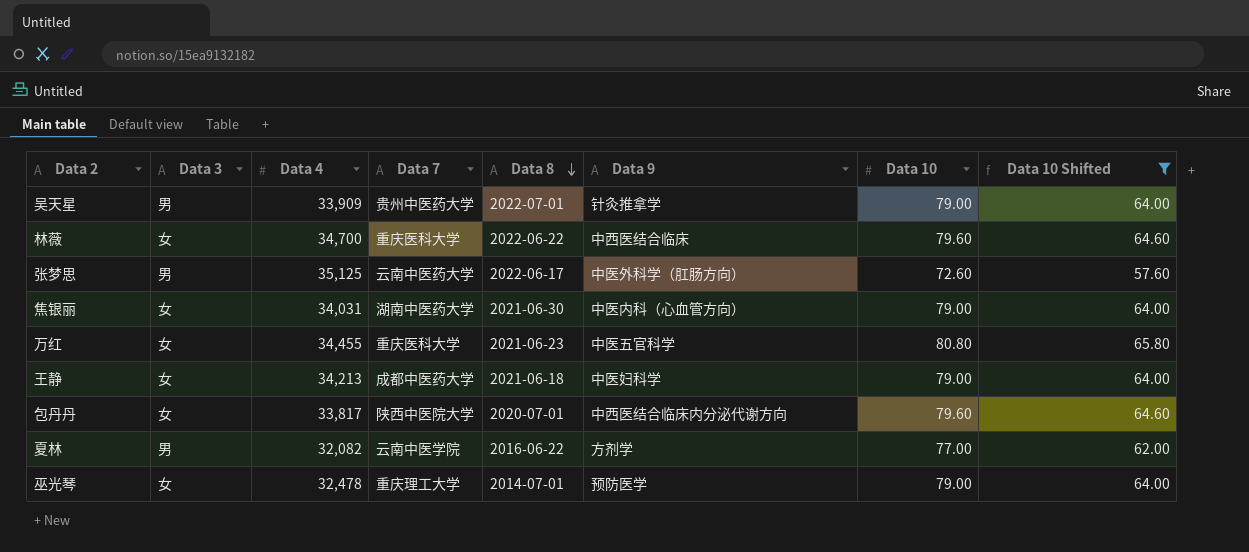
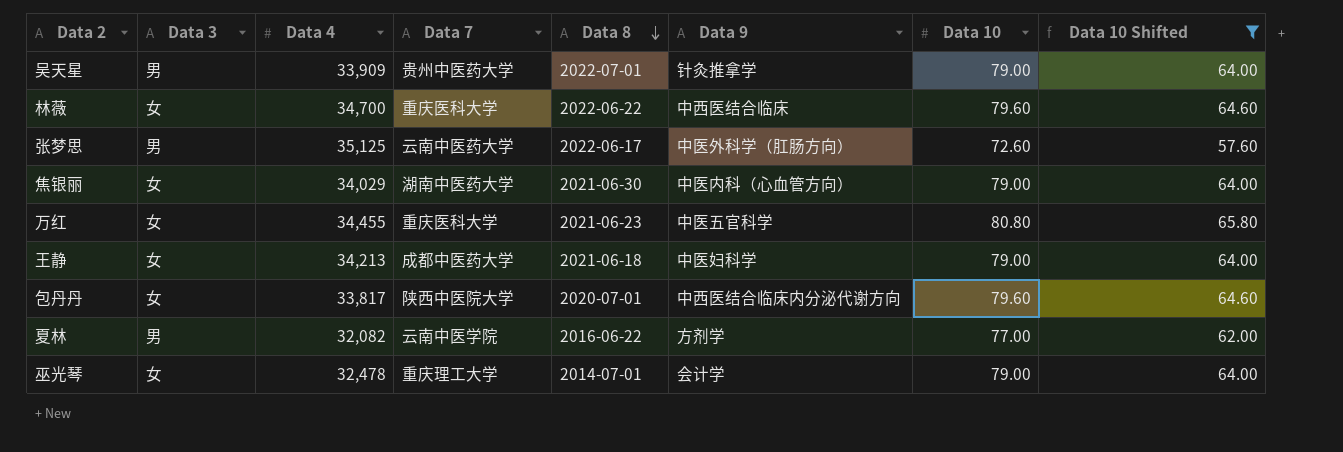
焦银丽 | Data 4: 34,031 -> 34,029
巫光琴 | Data 9: 预防医学 -> 会计学

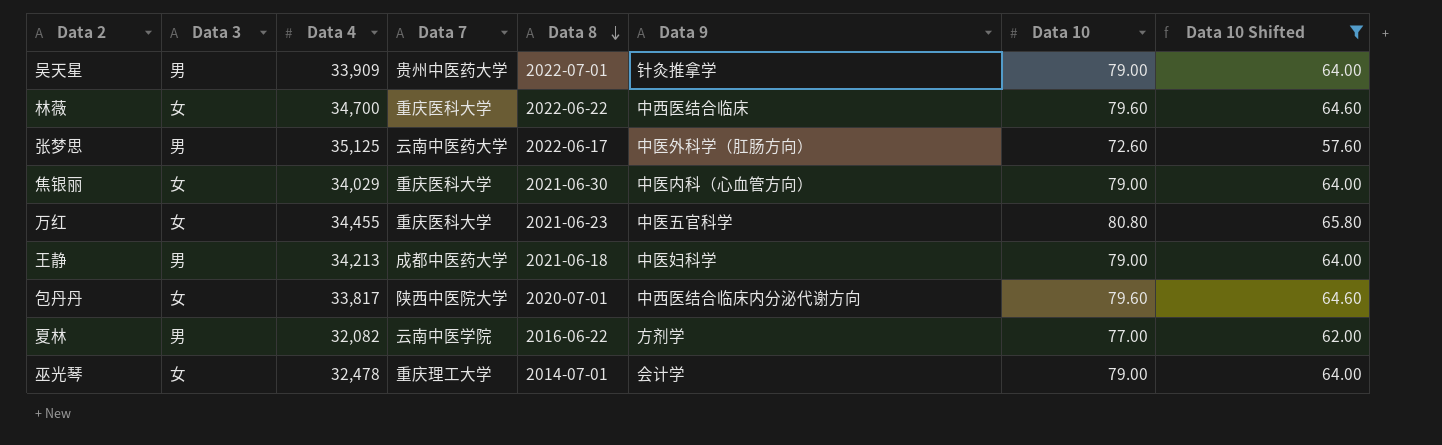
焦银丽 | Data 7: 湖南中医药大学 -> 重庆医科大学
王静 | Data 3: 女 -> 男

